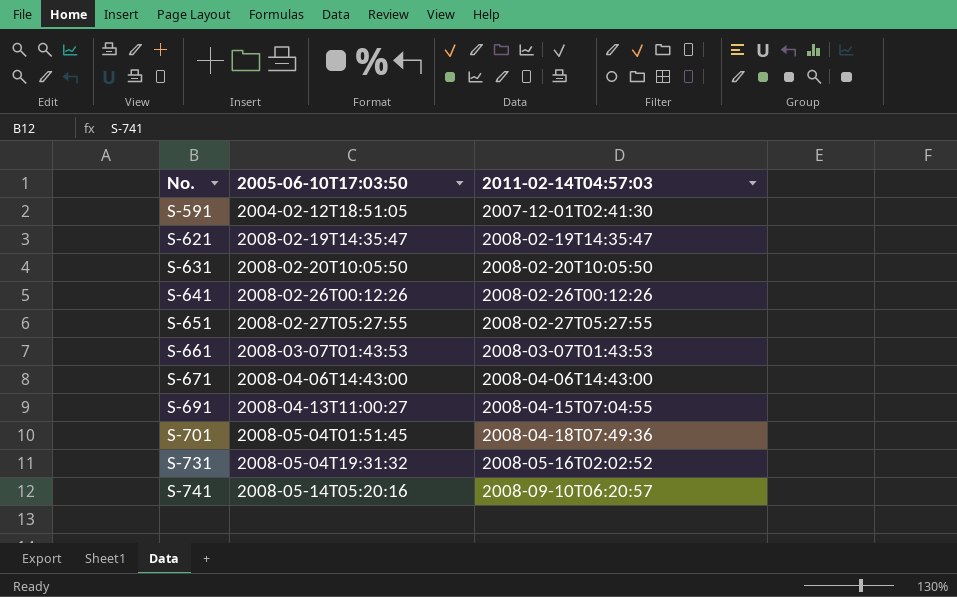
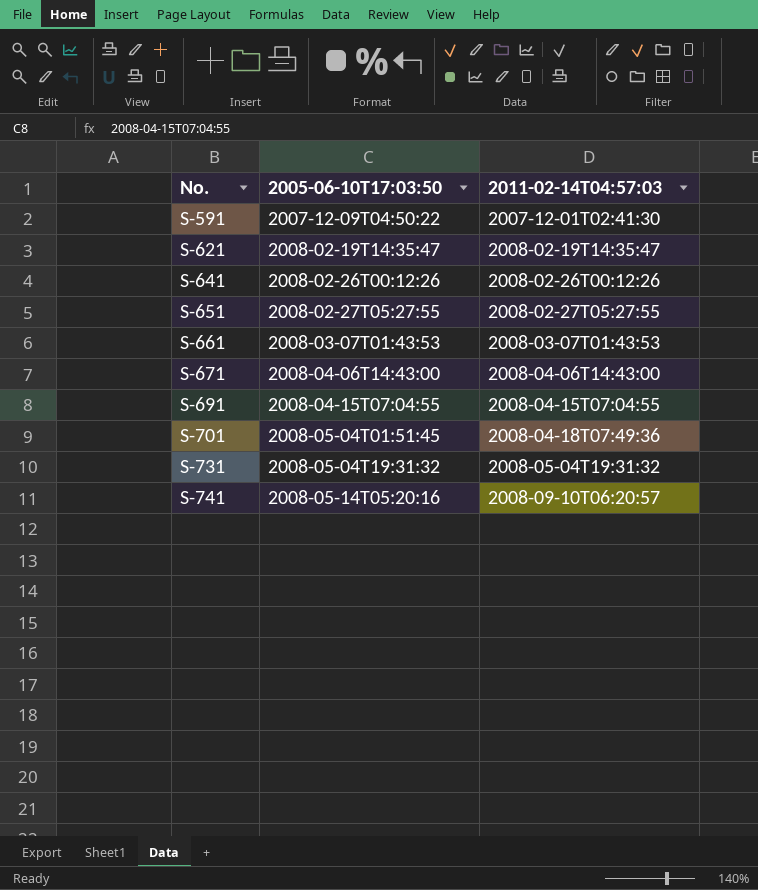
row S-631: 2008-02-20T10:05:50 | 2008-02-20T10:05:50 -> none
S-591 | 2005-06-10T17:03:50: 2004-02-12T18:51:05 -> 2007-12-09T04:50:22
S-691 | 2005-06-10T17:03:50: 2008-04-13T11:00:27 -> 2008-04-15T07:04:55
S-731 | 2011-02-14T04:57:03: 2008-05-16T02:02:52 -> 2008-05-04T19:31:32

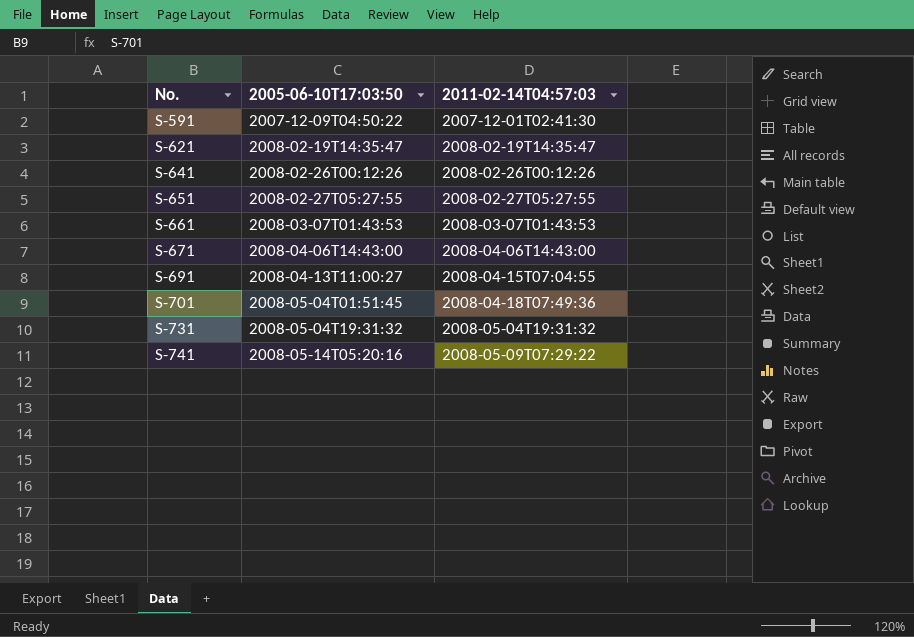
S-691 | 2005-06-10T17:03:50: 2008-04-15T07:04:55 -> 2008-04-13T11:00:27
S-741 | 2011-02-14T04:57:03: 2008-09-10T06:20:57 -> 2008-05-09T07:29:22

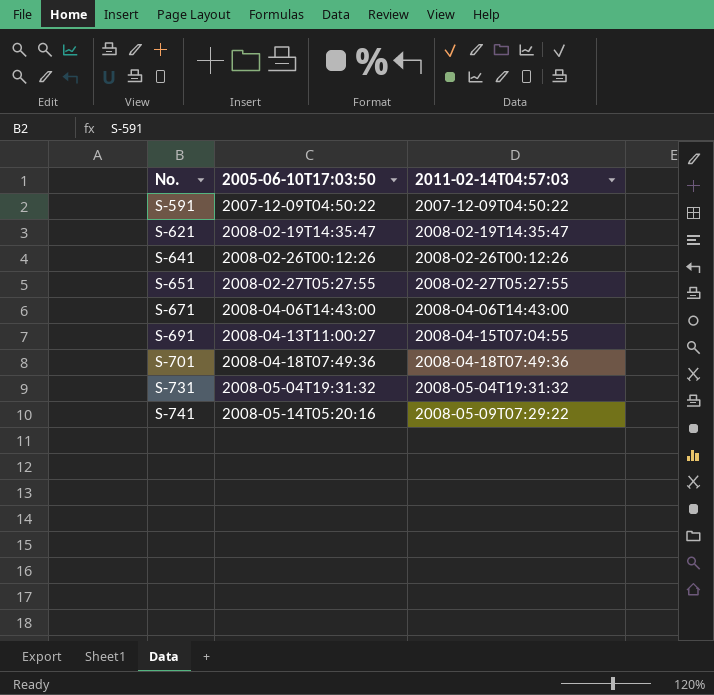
row S-661: 2008-03-07T01:43:53 | 2008-03-07T01:43:53 -> none
S-591 | 2011-02-14T04:57:03: 2007-12-01T02:41:30 -> 2007-12-09T04:50:22
S-701 | 2005-06-10T17:03:50: 2008-05-04T01:51:45 -> 2008-04-18T07:49:36

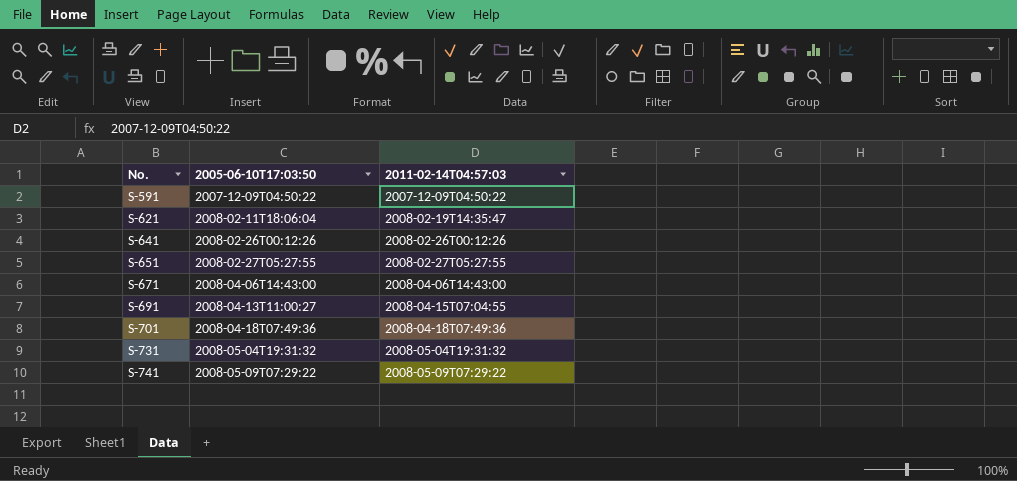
S-621 | 2005-06-10T17:03:50: 2008-02-19T14:35:47 -> 2008-02-11T18:06:04
S-741 | 2005-06-10T17:03:50: 2008-05-14T05:20:16 -> 2008-05-09T07:29:22

